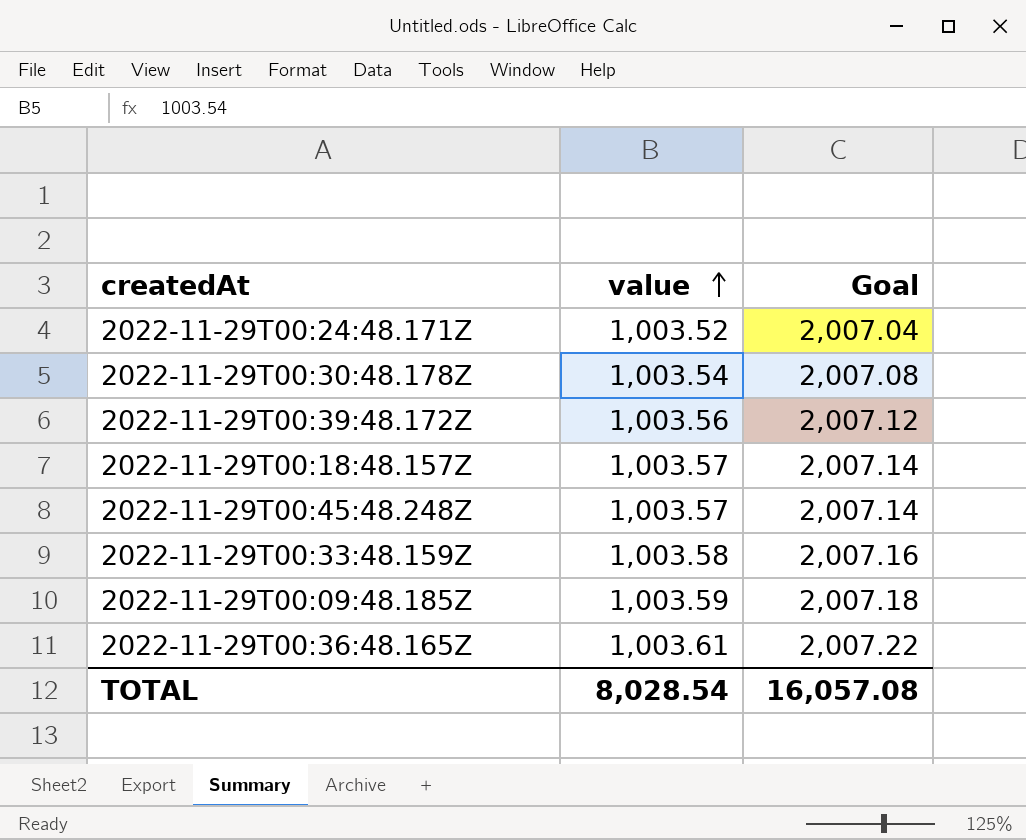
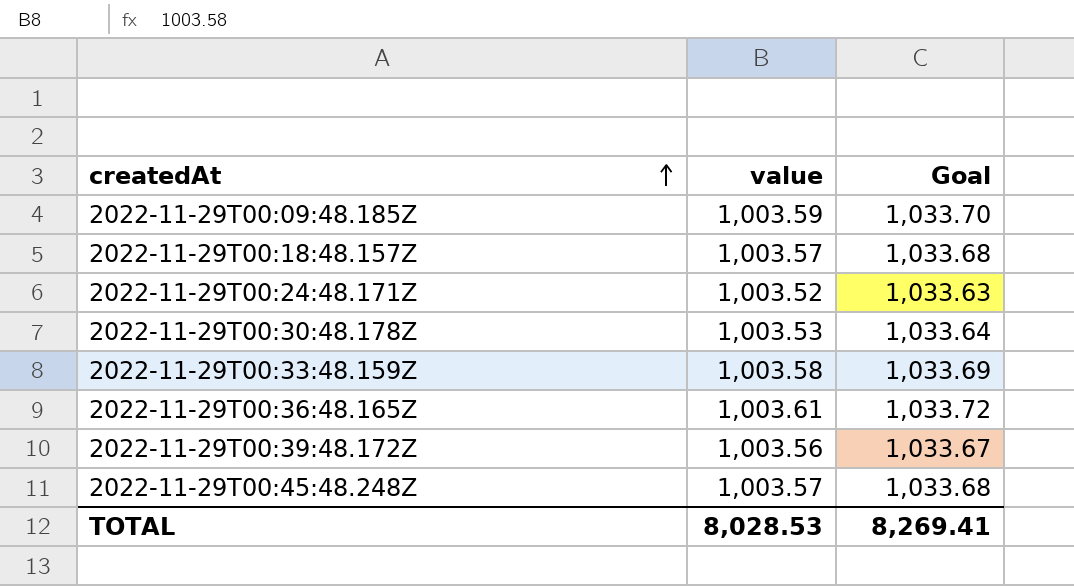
row order: value ascending -> createdAt ascending
column Goal | formula: [value] * 2 -> [value] * 1.03
2022-11-29T00:30:48.178Z | value: 1,003.54 -> 1,003.53
TOTAL | value: 8,028.54 -> 8,028.53
TOTAL | Goal: 16,057.08 -> 8,269.41

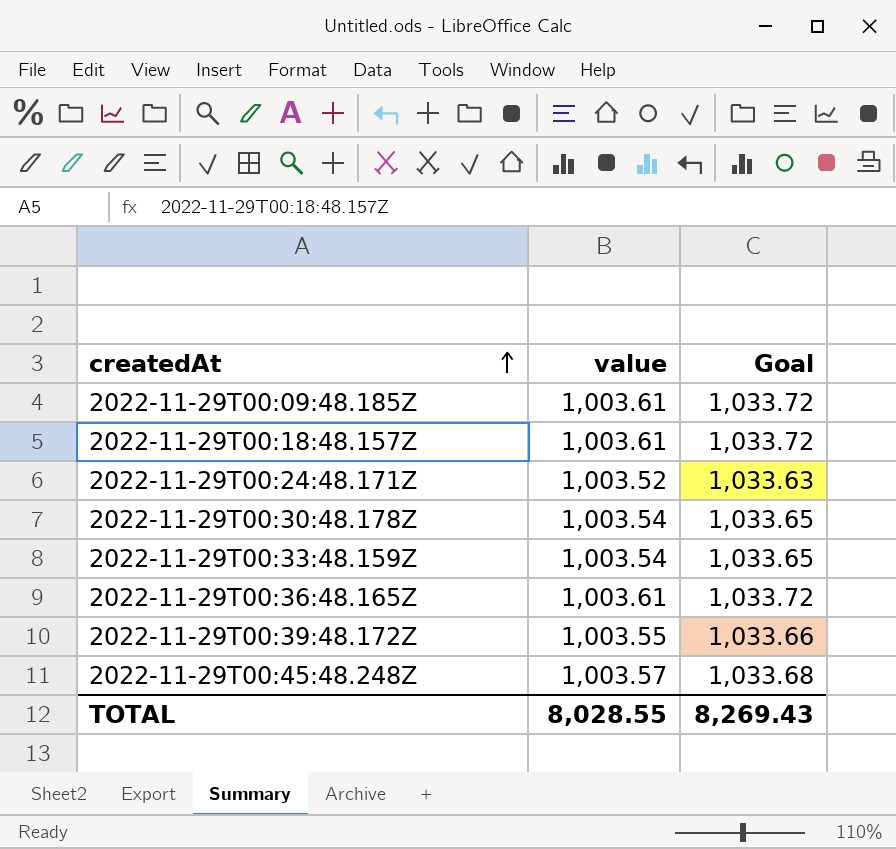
2022-11-29T00:09:48.185Z | value: 1,003.59 -> 1,003.61
2022-11-29T00:09:48.185Z | Goal: 1,033.70 -> 1,033.72
2022-11-29T00:18:48.157Z | value: 1,003.57 -> 1,003.61
2022-11-29T00:18:48.157Z | Goal: 1,033.68 -> 1,033.72
2022-11-29T00:30:48.178Z | value: 1,003.53 -> 1,003.54
2022-11-29T00:30:48.178Z | Goal: 1,033.64 -> 1,033.65
2022-11-29T00:33:48.159Z | value: 1,003.58 -> 1,003.54
2022-11-29T00:33:48.159Z | Goal: 1,033.69 -> 1,033.65
2022-11-29T00:39:48.172Z | value: 1,003.56 -> 1,003.55
2022-11-29T00:39:48.172Z | Goal: 1,033.67 -> 1,033.66
TOTAL | value: 8,028.53 -> 8,028.55
TOTAL | Goal: 8,269.41 -> 8,269.43

